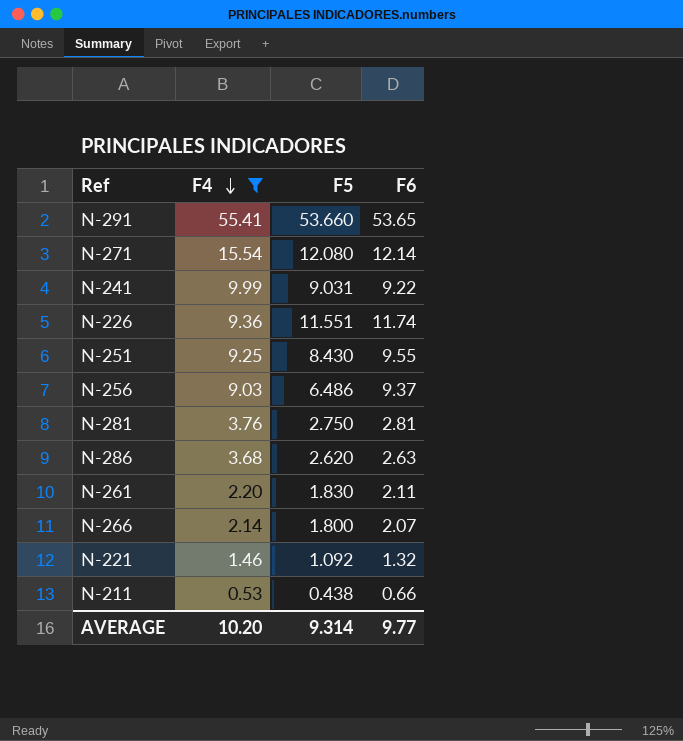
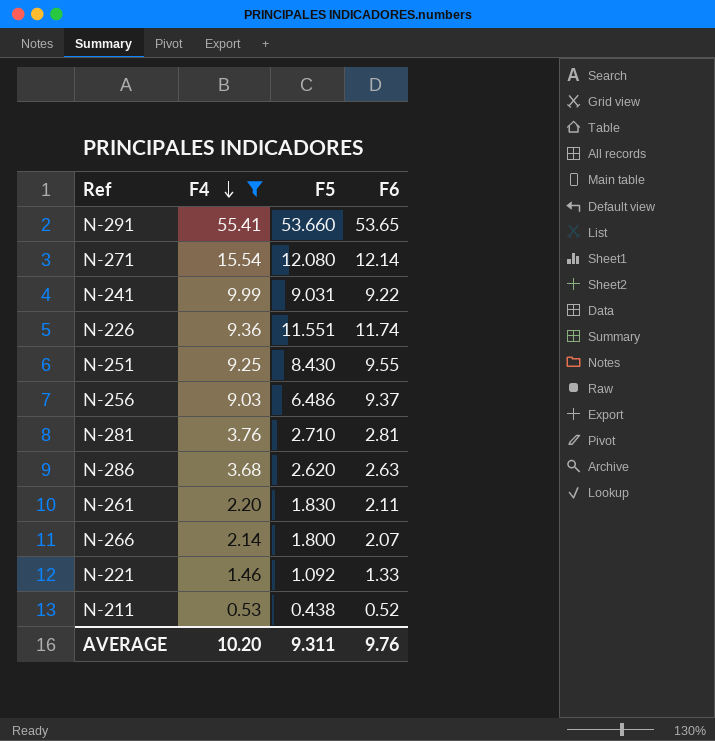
N-281 | F5: 2.750 -> 2.710
N-221 | F6: 1.32 -> 1.33
N-211 | F6: 0.66 -> 0.52
AVERAGE | F5: 9.314 -> 9.311
AVERAGE | F6: 9.77 -> 9.76

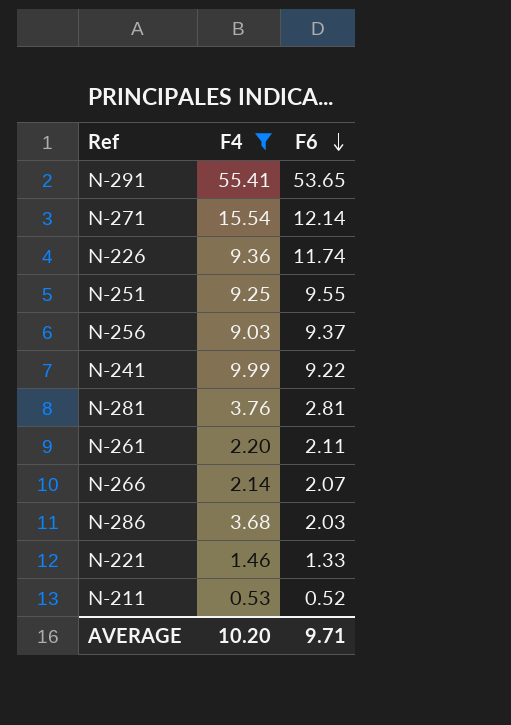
row order: F4 descending -> F6 descending
column F5 | position: 3 -> none
N-286 | F6: 2.63 -> 2.03
AVERAGE | F6: 9.76 -> 9.71

